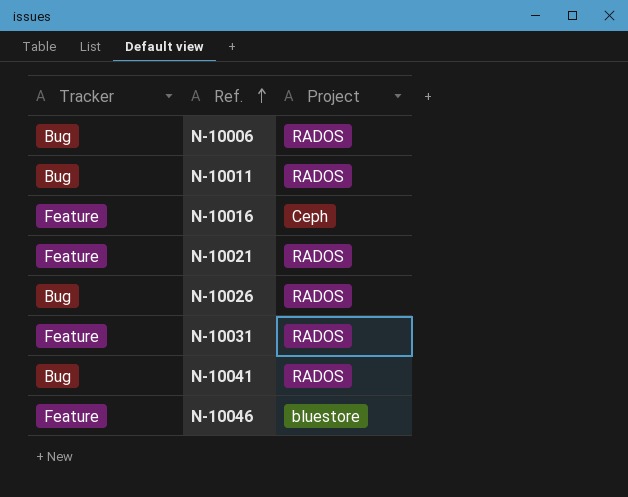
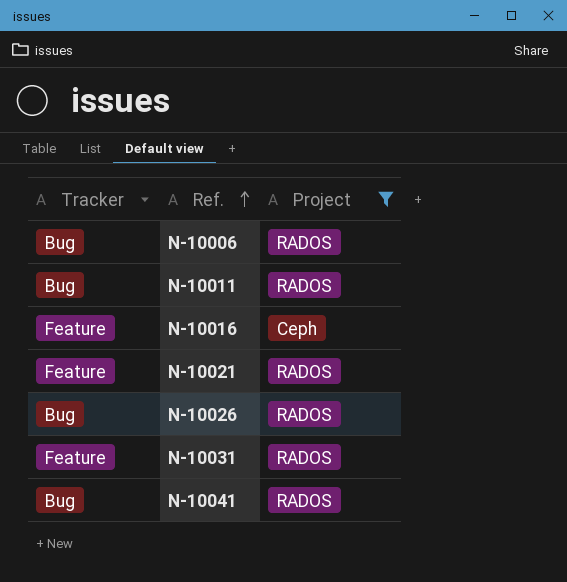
filter: none -> Project != bluestore

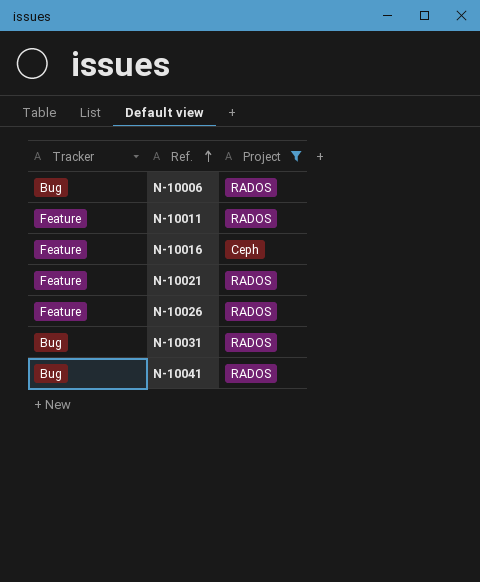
N-10011 | Tracker: Bug -> Feature
N-10026 | Tracker: Bug -> Feature
N-10031 | Tracker: Feature -> Bug

